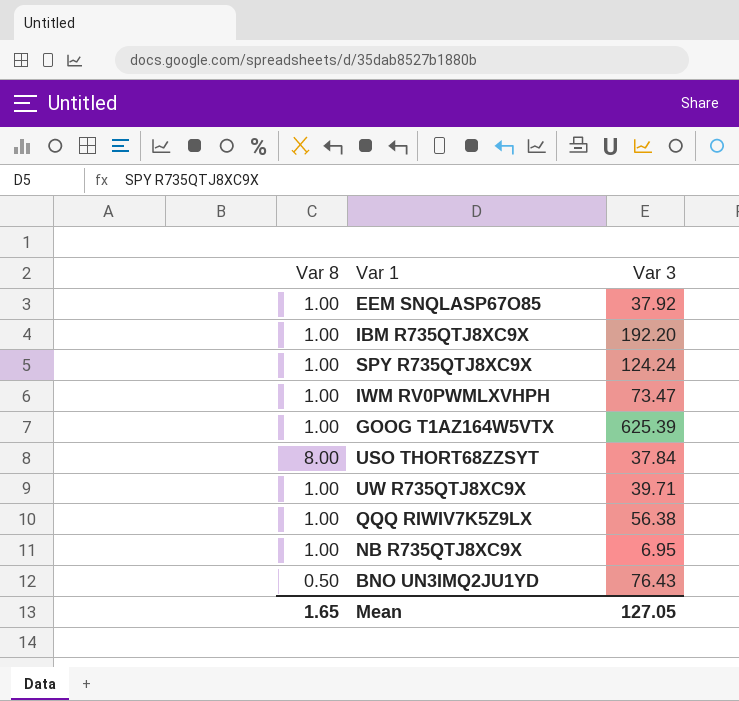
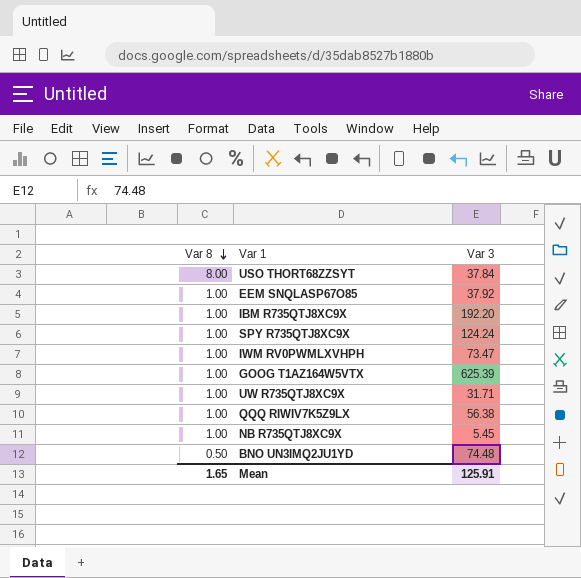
row order: none -> Var 8 descending
UW R735QTJ8XC9X | Var 3: 39.71 -> 31.71
NB R735QTJ8XC9X | Var 3: 6.95 -> 5.45
BNO UN3IMQ2JU1YD | Var 3: 76.43 -> 74.48
Mean | Var 3: 127.05 -> 125.91

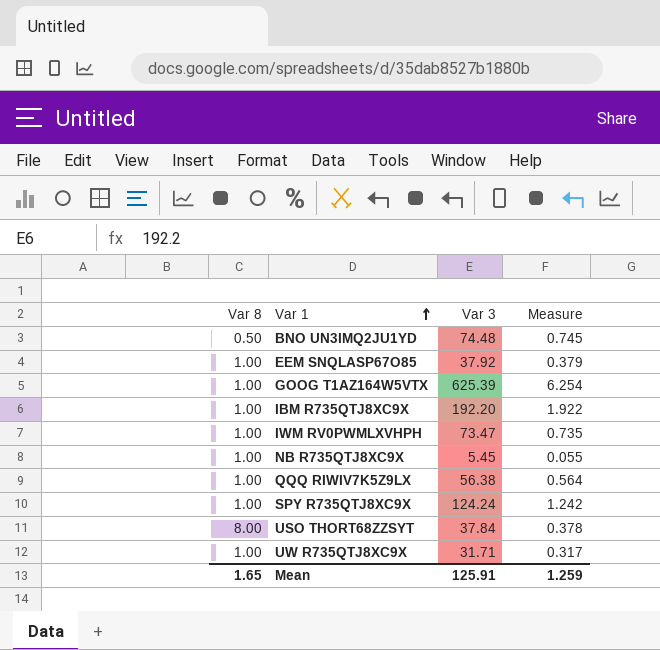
row order: Var 8 descending -> Var 1 ascending
column Measure | formula: none -> [Var 3] * 0.01

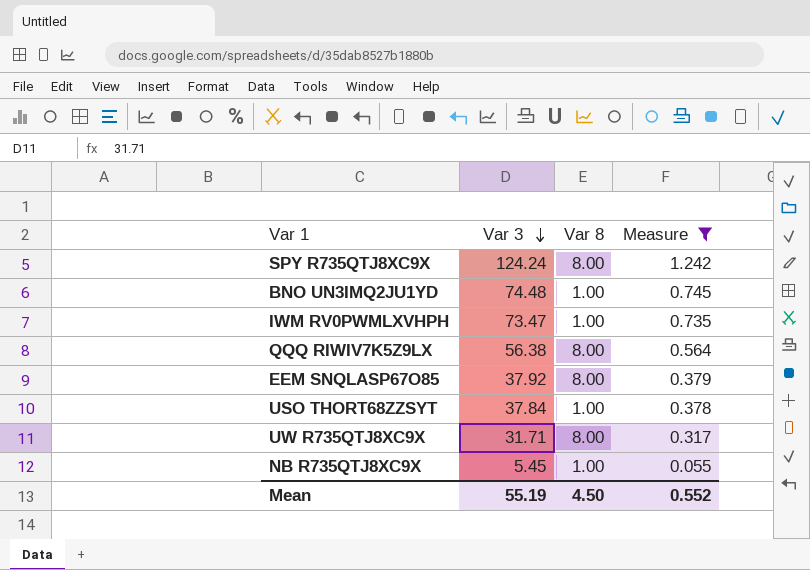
filter: none -> Measure <= 1.242
row order: Var 1 ascending -> Var 3 descending
column Var 8 | position: 1 -> 3
SPY R735QTJ8XC9X | Var 8: 1.00 -> 8.00
BNO UN3IMQ2JU1YD | Var 8: 0.50 -> 1.00
QQQ RIWIV7K5Z9LX | Var 8: 1.00 -> 8.00
EEM SNQLASP67O85 | Var 8: 1.00 -> 8.00
USO THORT68ZZSYT | Var 8: 8.00 -> 1.00
UW R735QTJ8XC9X | Var 8: 1.00 -> 8.00
Mean | Var 3: 125.91 -> 55.19
Mean | Var 8: 1.65 -> 4.50
Mean | Measure: 1.259 -> 0.552

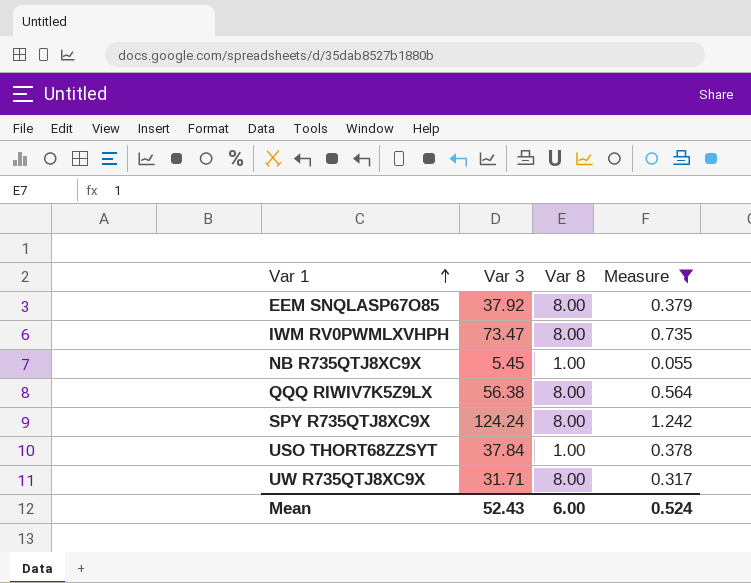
row order: Var 3 descending -> Var 1 ascending
row BNO UN3IMQ2JU1YD: 74.48 | 1.00 | 0.745 -> none
IWM RV0PWMLXVHPH | Var 8: 1.00 -> 8.00
Mean | Var 3: 55.19 -> 52.43
Mean | Var 8: 4.50 -> 6.00
Mean | Measure: 0.552 -> 0.524

